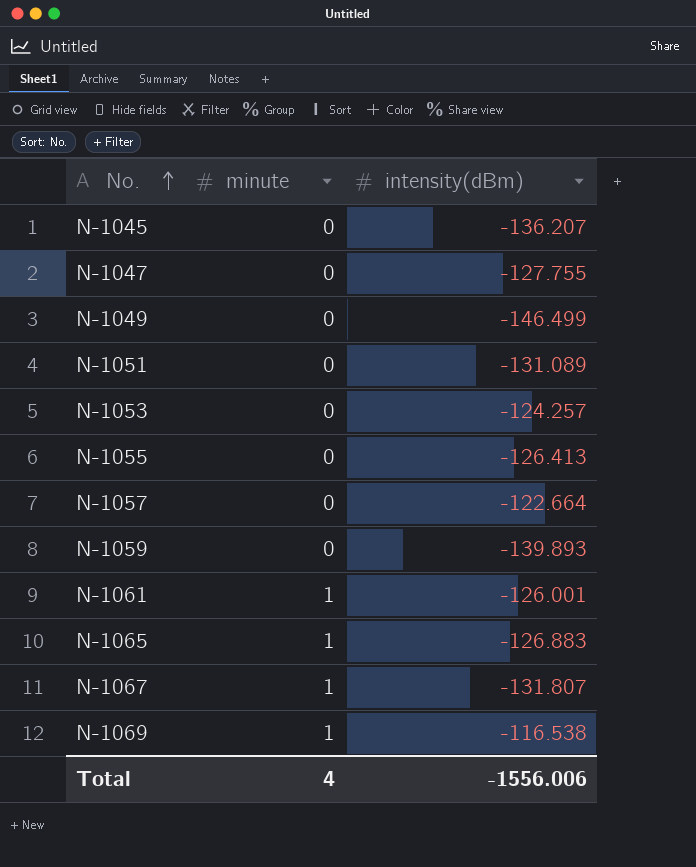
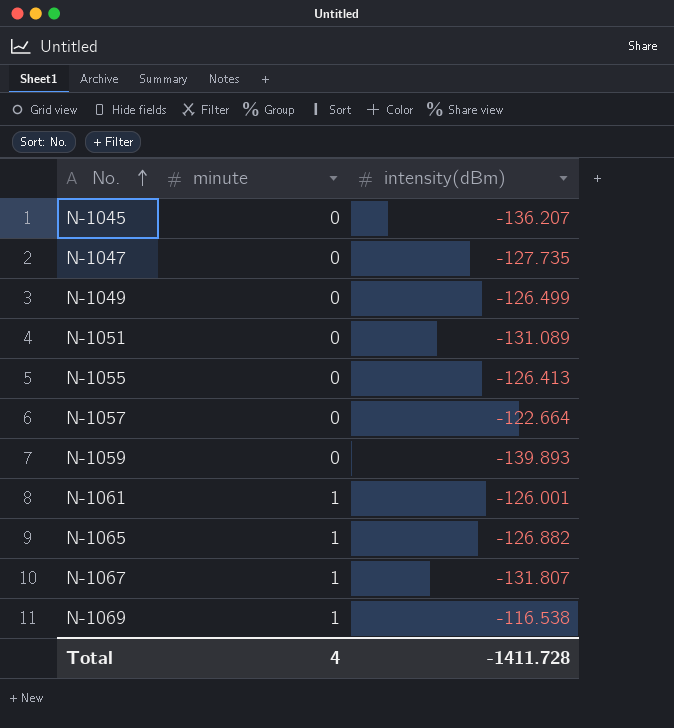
row N-1053: 0 | -124.257 -> none
N-1047 | intensity(dBm): -127.755 -> -127.735
N-1049 | intensity(dBm): -146.499 -> -126.499
N-1065 | intensity(dBm): -126.883 -> -126.882
Total | intensity(dBm): -1556.006 -> -1411.728

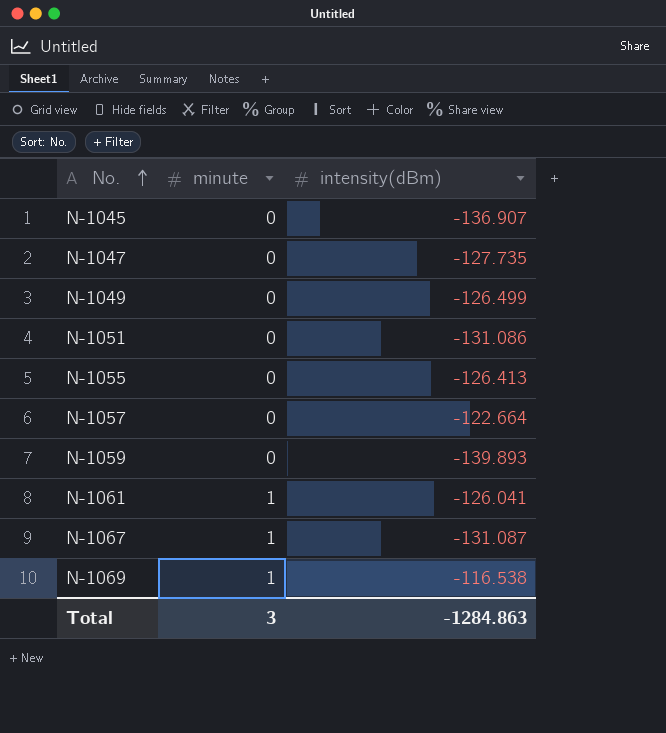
row N-1065: 1 | -126.882 -> none
N-1045 | intensity(dBm): -136.207 -> -136.907
N-1051 | intensity(dBm): -131.089 -> -131.086
N-1061 | intensity(dBm): -126.001 -> -126.041
N-1067 | intensity(dBm): -131.807 -> -131.087
Total | minute: 4 -> 3
Total | intensity(dBm): -1411.728 -> -1284.863

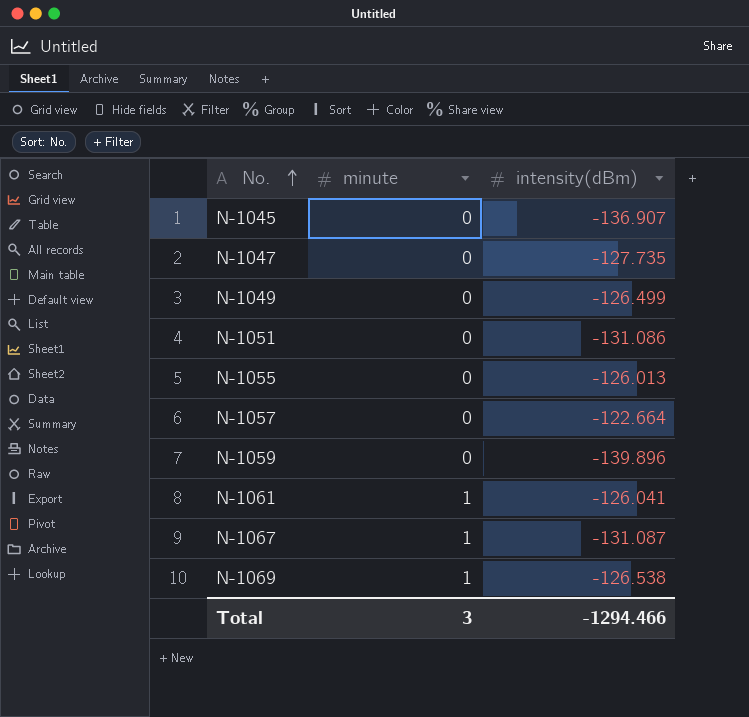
N-1055 | intensity(dBm): -126.413 -> -126.013
N-1059 | intensity(dBm): -139.893 -> -139.896
N-1069 | intensity(dBm): -116.538 -> -126.538
Total | intensity(dBm): -1284.863 -> -1294.466

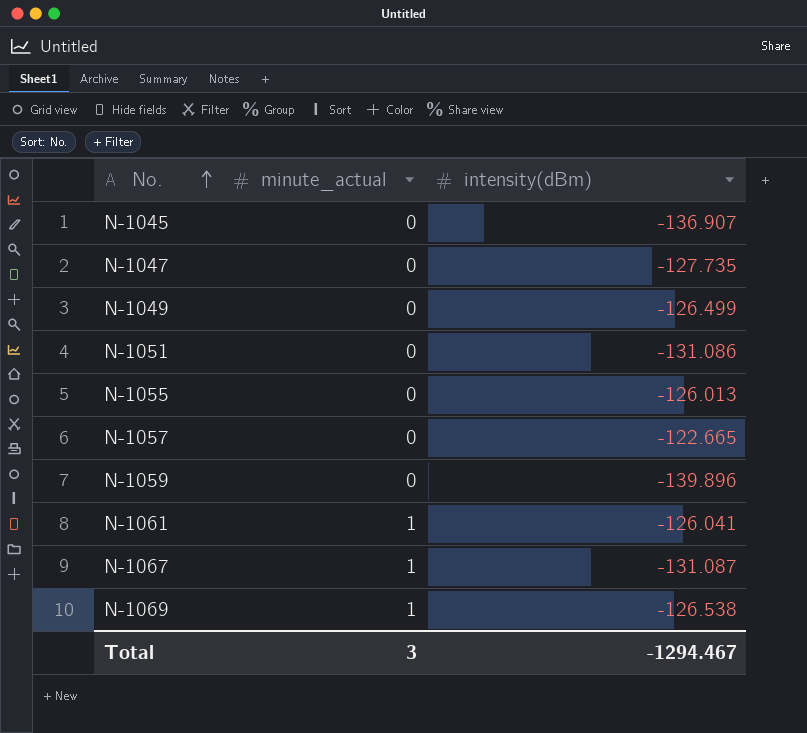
column name: minute -> minute_actual
N-1057 | intensity(dBm): -122.664 -> -122.665
Total | intensity(dBm): -1294.466 -> -1294.467

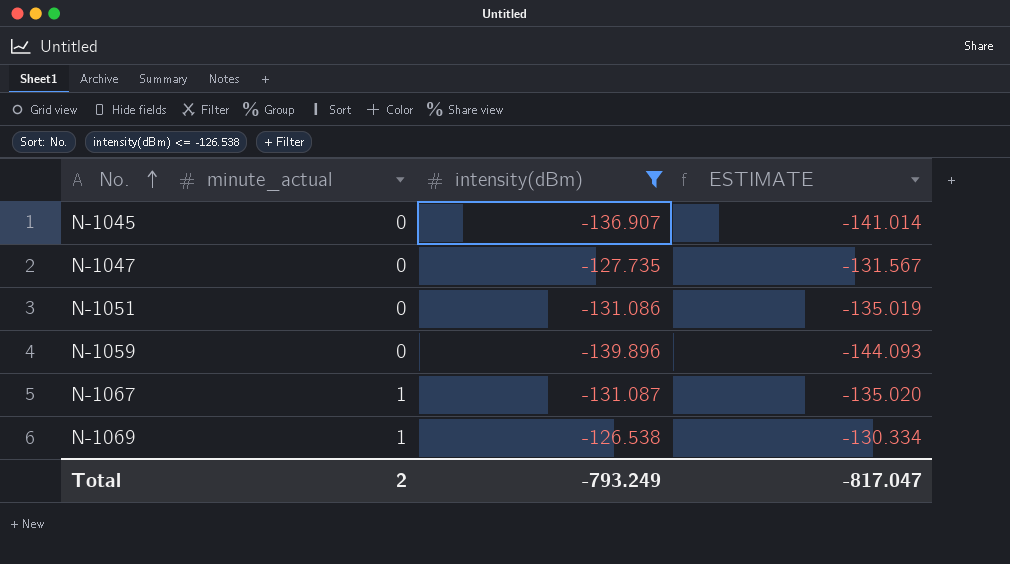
filter: none -> intensity(dBm) <= -126.538
column ESTIMATE | formula: none -> [intensity(dBm)] * 1.03
Total | minute_actual: 3 -> 2
Total | intensity(dBm): -1294.467 -> -793.249

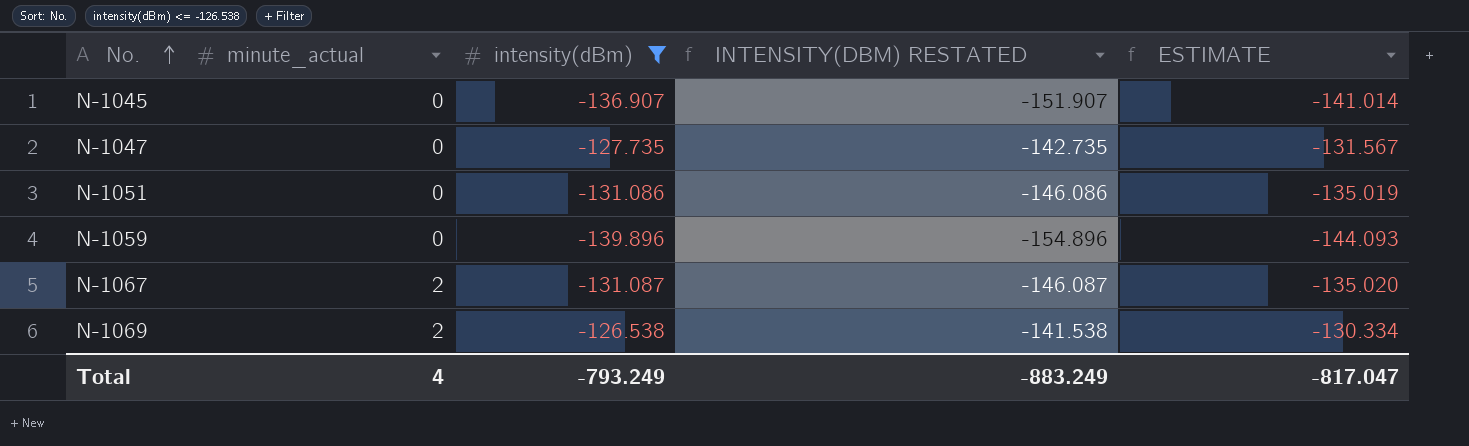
column INTENSITY(DBM) RESTATED | formula: none -> [intensity(dBm)] - 15
N-1067 | minute_actual: 1 -> 2
N-1069 | minute_actual: 1 -> 2
Total | minute_actual: 2 -> 4

